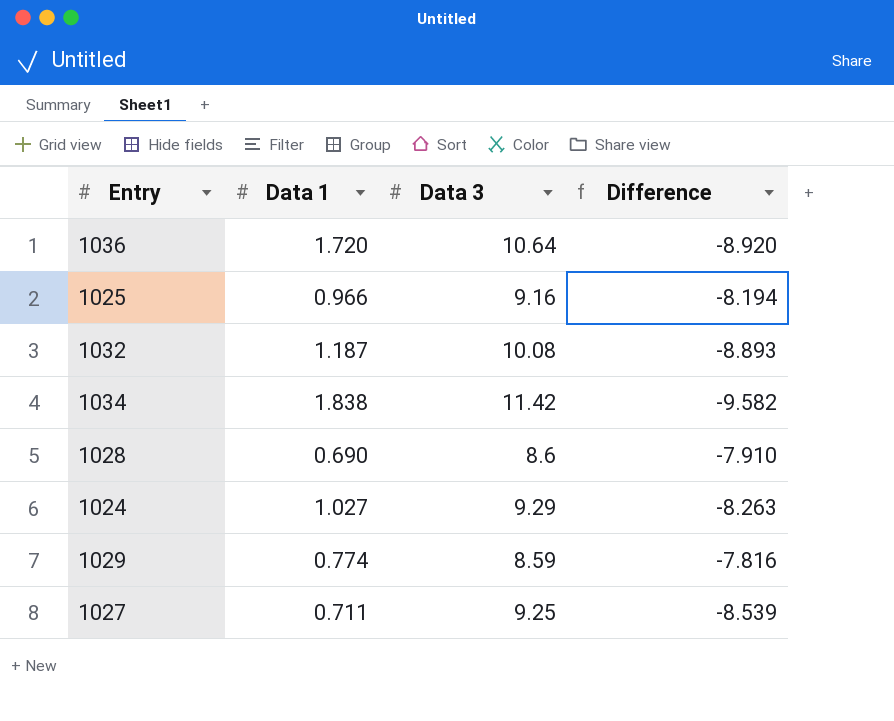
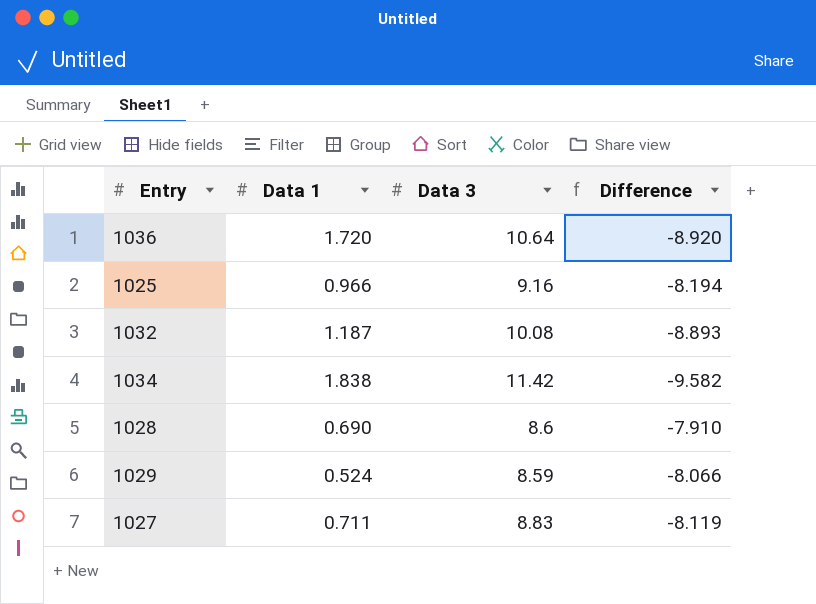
row 1024: 1.027 | 9.29 | -8.263 -> none
1029 | Data 1: 0.774 -> 0.524
1029 | Difference: -7.816 -> -8.066
1027 | Data 3: 9.25 -> 8.83
1027 | Difference: -8.539 -> -8.119

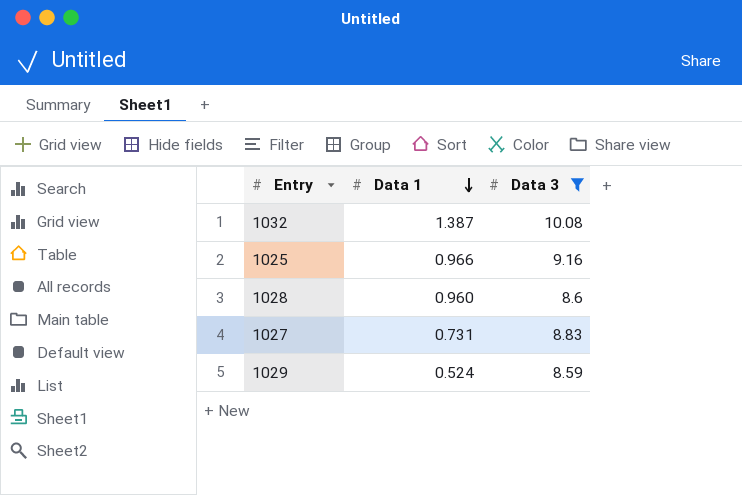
filter: none -> Data 3 <= 10.08
row order: none -> Data 1 descending
column Difference | formula: [Data 1] - [Data 3] -> none
1032 | Data 1: 1.187 -> 1.387
1028 | Data 1: 0.690 -> 0.960
1027 | Data 1: 0.711 -> 0.731

